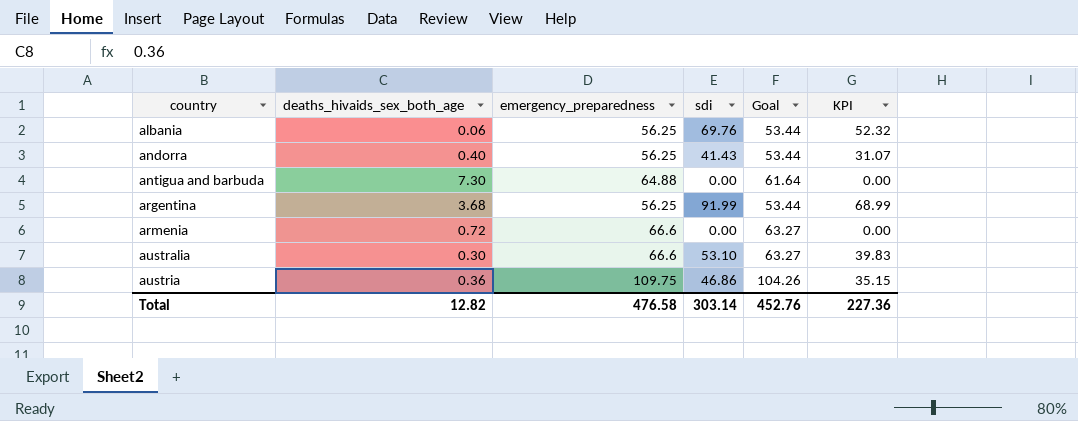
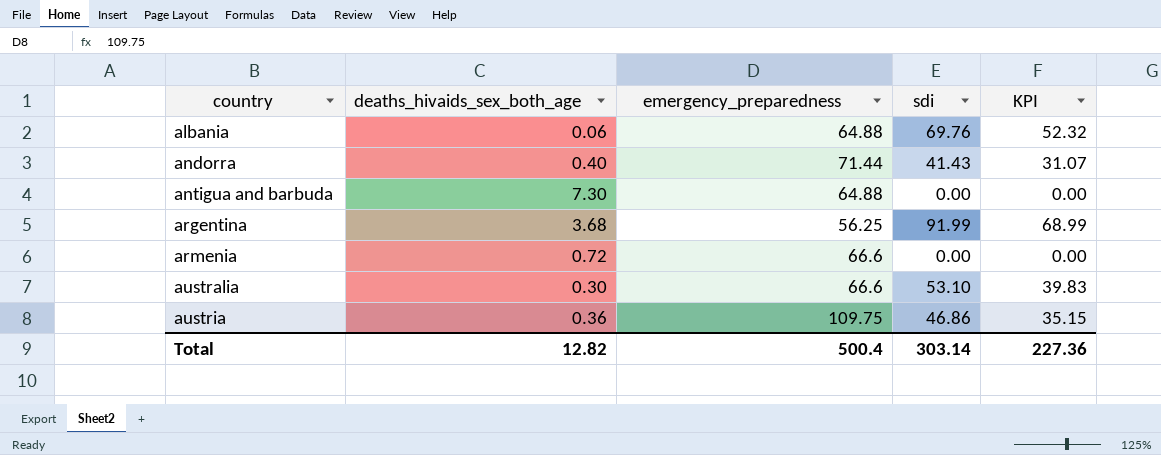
column Goal | formula: [emergency_preparedness] * 0.95 -> none
albania | emergency_preparedness: 56.25 -> 64.88
andorra | emergency_preparedness: 56.25 -> 71.44
Total | emergency_preparedness: 476.58 -> 500.4

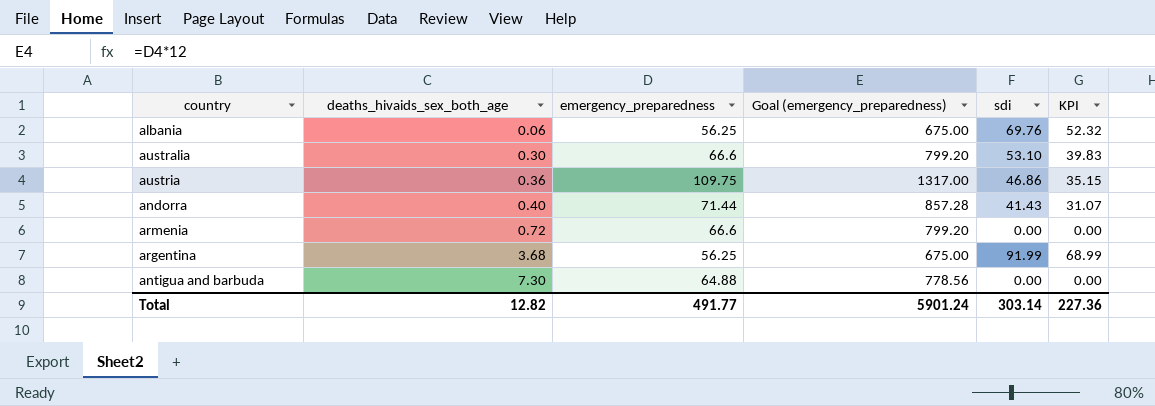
row order: country ascending -> deaths_hivaids_sex_both_age ascending
column Goal (emergency_preparedness) | formula: none -> [emergency_preparedness] * 12
albania | emergency_preparedness: 64.88 -> 56.25
Total | emergency_preparedness: 500.4 -> 491.77

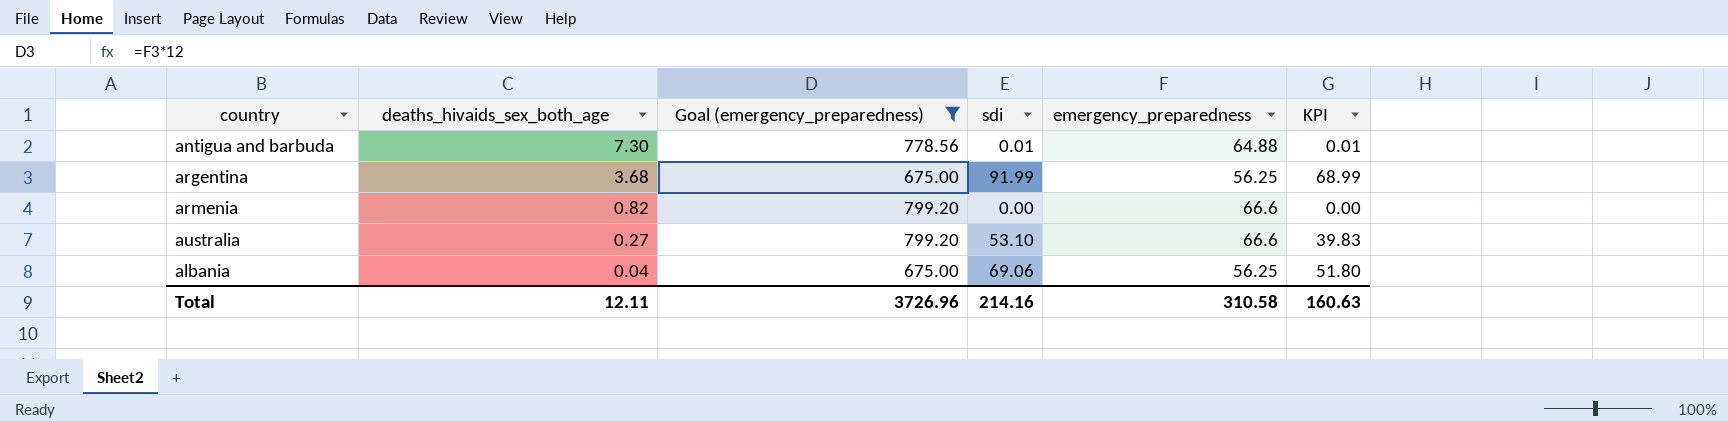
filter: none -> Goal (emergency_preparedness) <= 799.20
row order: deaths_hivaids_sex_both_age ascending -> deaths_hivaids_sex_both_age descending
column emergency_preparedness | position: 3 -> 5
antigua and barbuda | sdi: 0.00 -> 0.01
antigua and barbuda | KPI: 0.00 -> 0.01
armenia | deaths_hivaids_sex_both_age: 0.72 -> 0.82
australia | deaths_hivaids_sex_both_age: 0.30 -> 0.27
albania | deaths_hivaids_sex_both_age: 0.06 -> 0.04
albania | sdi: 69.76 -> 69.06
albania | KPI: 52.32 -> 51.80
Total | deaths_hivaids_sex_both_age: 12.82 -> 12.11
Total | Goal (emergency_preparedness): 5901.24 -> 3726.96
Total | sdi: 303.14 -> 214.16
Total | emergency_preparedness: 491.77 -> 310.58
Total | KPI: 227.36 -> 160.63

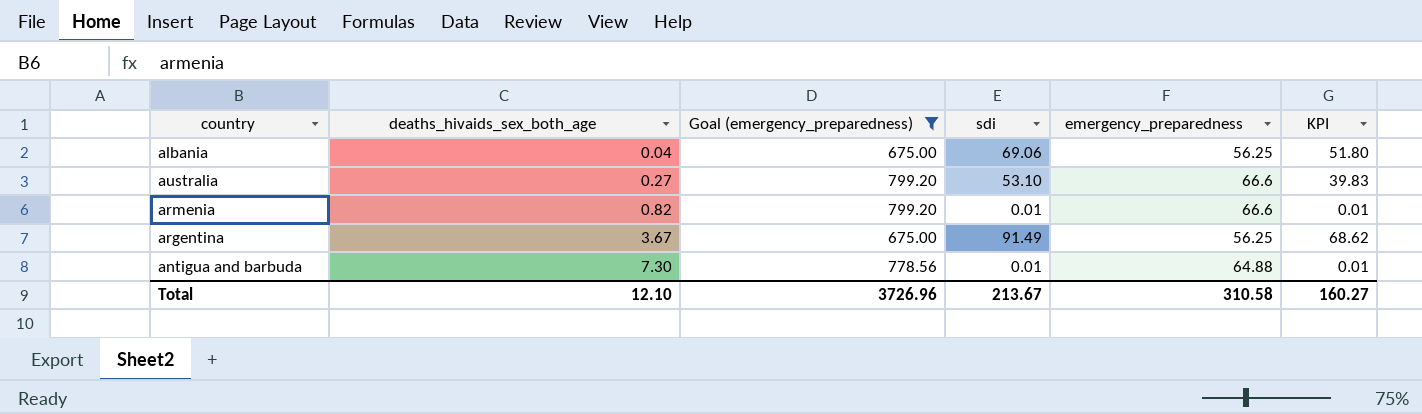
row order: deaths_hivaids_sex_both_age descending -> deaths_hivaids_sex_both_age ascending
armenia | sdi: 0.00 -> 0.01
armenia | KPI: 0.00 -> 0.01
argentina | deaths_hivaids_sex_both_age: 3.68 -> 3.67
argentina | sdi: 91.99 -> 91.49
argentina | KPI: 68.99 -> 68.62
Total | deaths_hivaids_sex_both_age: 12.11 -> 12.10
Total | sdi: 214.16 -> 213.67
Total | KPI: 160.63 -> 160.27

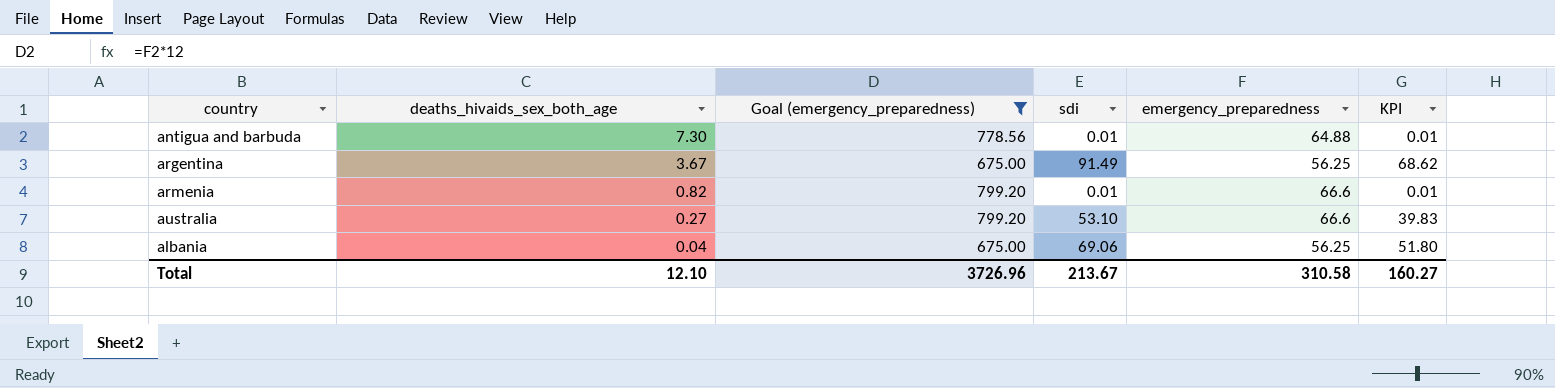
row order: deaths_hivaids_sex_both_age ascending -> deaths_hivaids_sex_both_age descending

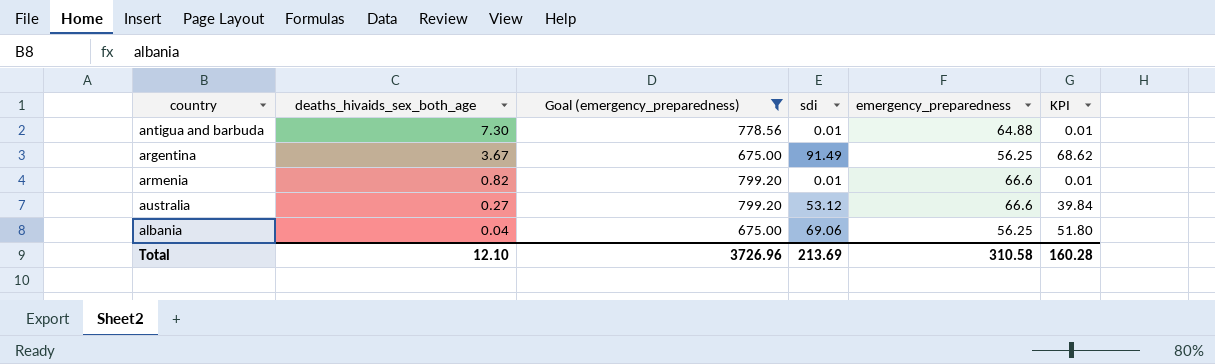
australia | sdi: 53.10 -> 53.12
australia | KPI: 39.83 -> 39.84
Total | sdi: 213.67 -> 213.69
Total | KPI: 160.27 -> 160.28

